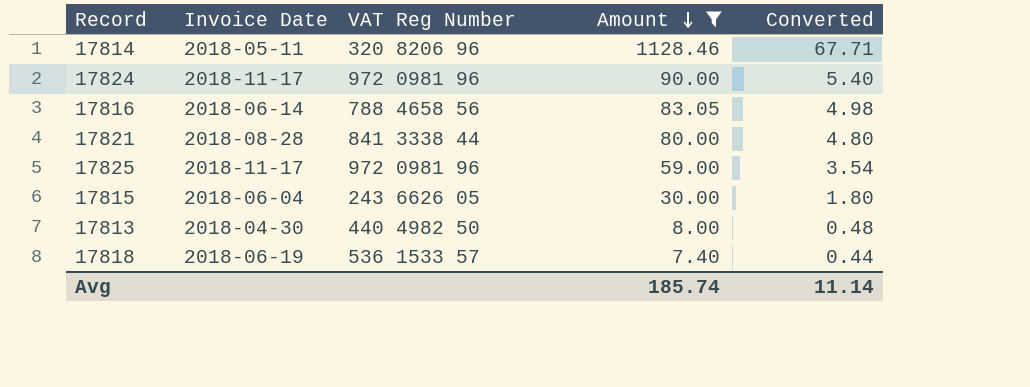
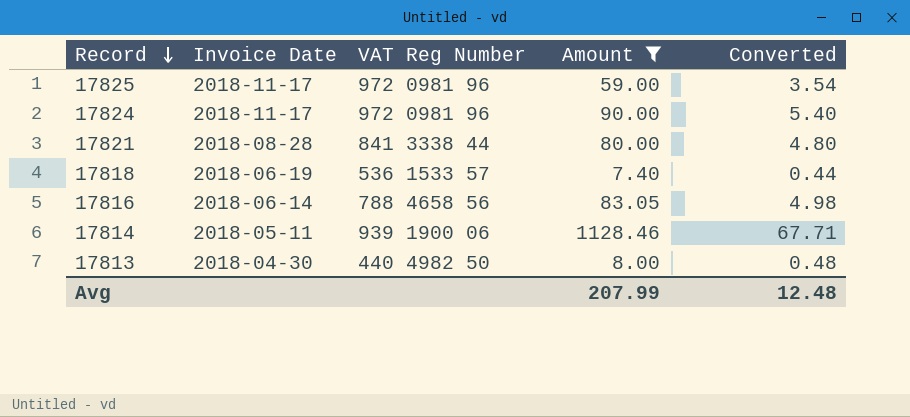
row order: Amount descending -> Record descending
row 17815: 2018-06-04 | 243 6626 05 | 30.00 | 1.80 -> none
17814 | VAT Reg Number: 320 8206 96 -> 939 1900 06
Avg | Amount: 185.74 -> 207.99
Avg | Converted: 11.14 -> 12.48

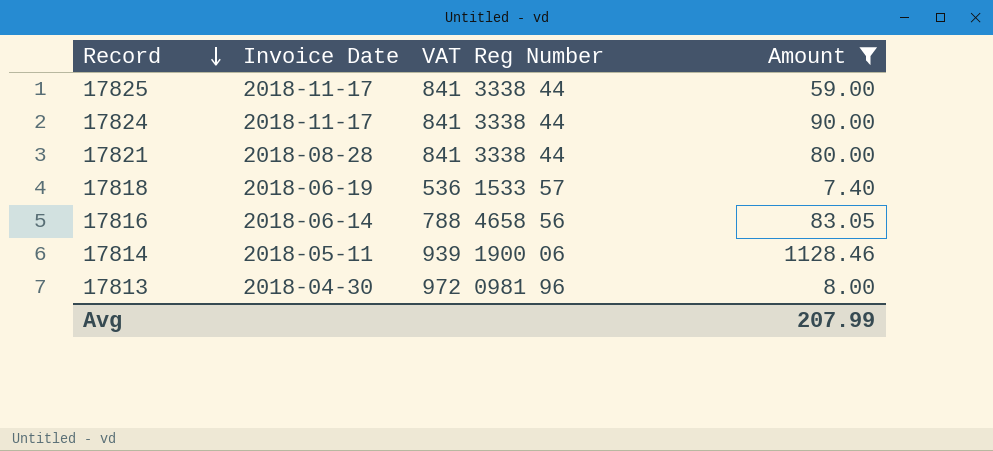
column Converted | formula: [Amount] * 0.06 -> none
17825 | VAT Reg Number: 972 0981 96 -> 841 3338 44
17824 | VAT Reg Number: 972 0981 96 -> 841 3338 44
17813 | VAT Reg Number: 440 4982 50 -> 972 0981 96

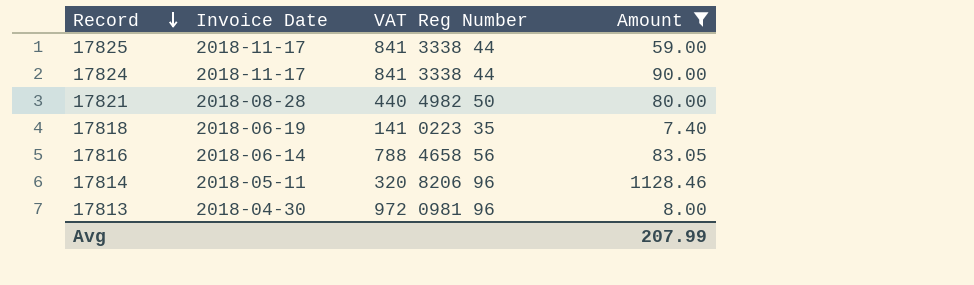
17821 | VAT Reg Number: 841 3338 44 -> 440 4982 50
17818 | VAT Reg Number: 536 1533 57 -> 141 0223 35
17814 | VAT Reg Number: 939 1900 06 -> 320 8206 96

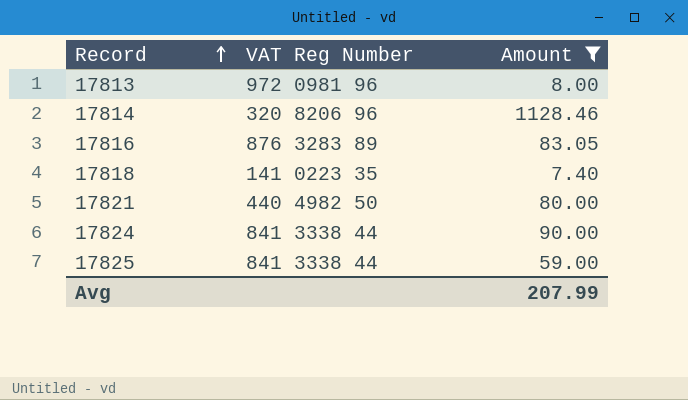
row order: Record descending -> Record ascending
column Invoice Date | position: 2 -> none
17816 | VAT Reg Number: 788 4658 56 -> 876 3283 89

